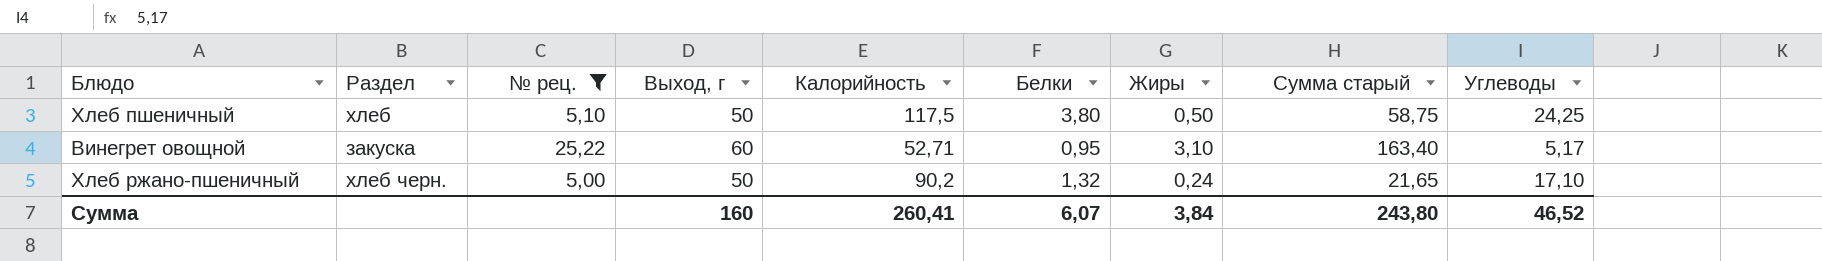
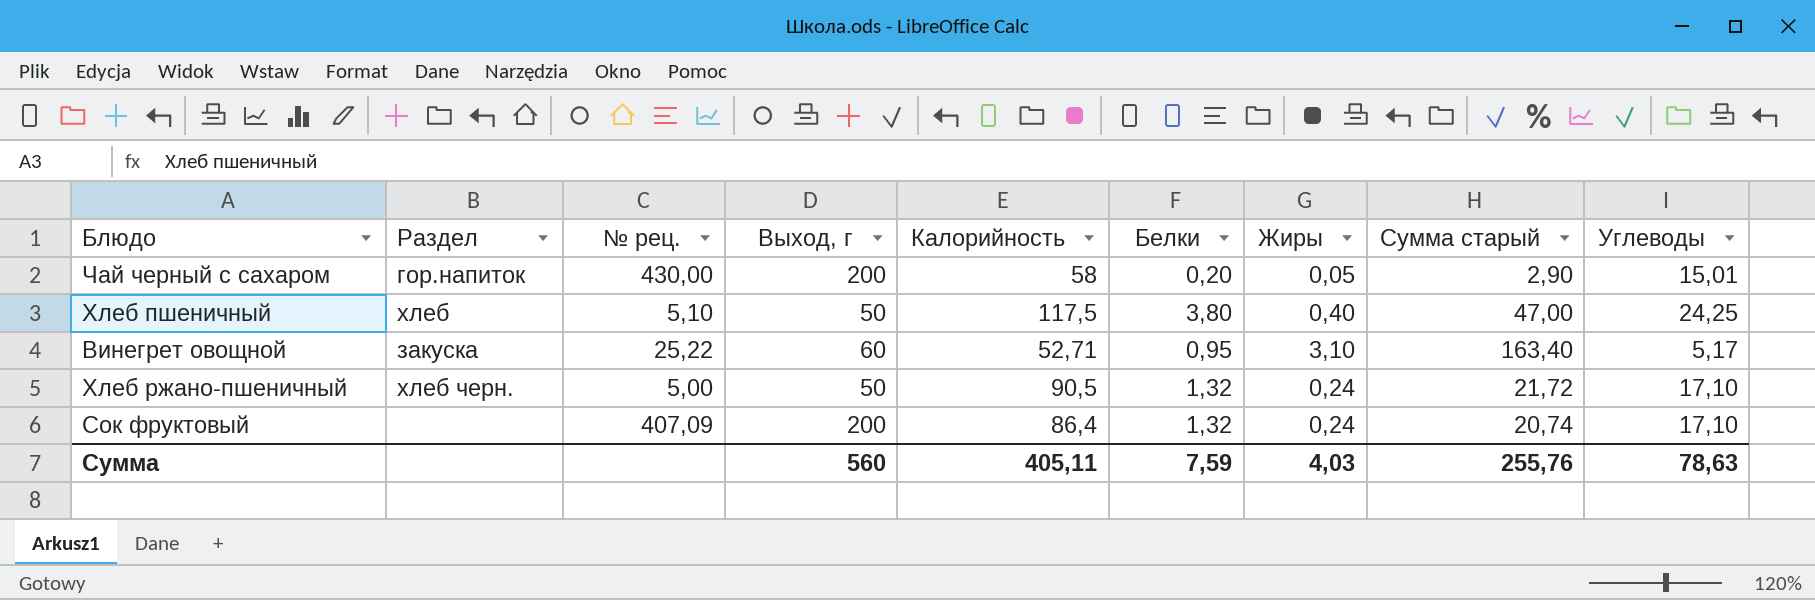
filter: № рец. <= 25,22 -> none
Хлеб пшеничный | Жиры: 0,50 -> 0,40
Хлеб пшеничный | Сумма старый: 58,75 -> 47,00
Хлеб ржано-пшеничный | Калорийность: 90,2 -> 90,5
Хлеб ржано-пшеничный | Сумма старый: 21,65 -> 21,72
Сумма | Выход, г: 160 -> 560
Сумма | Калорийность: 260,41 -> 405,11
Сумма | Белки: 6,07 -> 7,59
Сумма | Жиры: 3,84 -> 4,03
Сумма | Сумма старый: 243,80 -> 255,76
Сумма | Углеводы: 46,52 -> 78,63

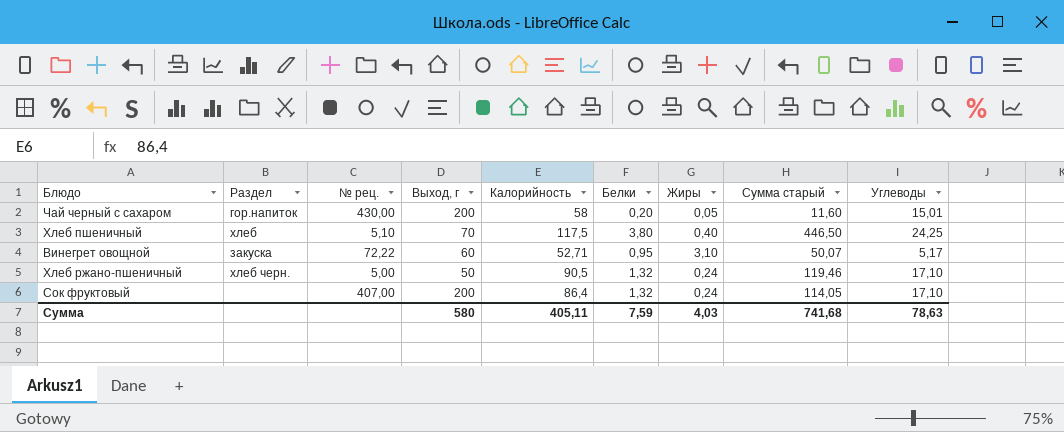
column Сумма старый | formula: [Калорийность] * [Жиры] -> [Калорийность] * [Белки]
Хлеб пшеничный | Выход, г: 50 -> 70
Винегрет овощной | № рец.: 25,22 -> 72,22
Сок фруктовый | № рец.: 407,09 -> 407,00
Сумма | Выход, г: 560 -> 580
Сумма | Сумма старый: 255,76 -> 741,68

